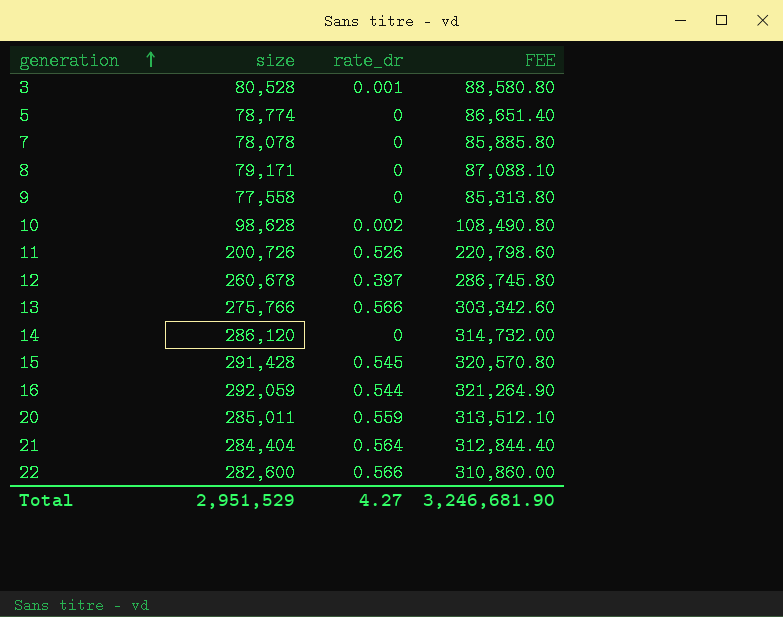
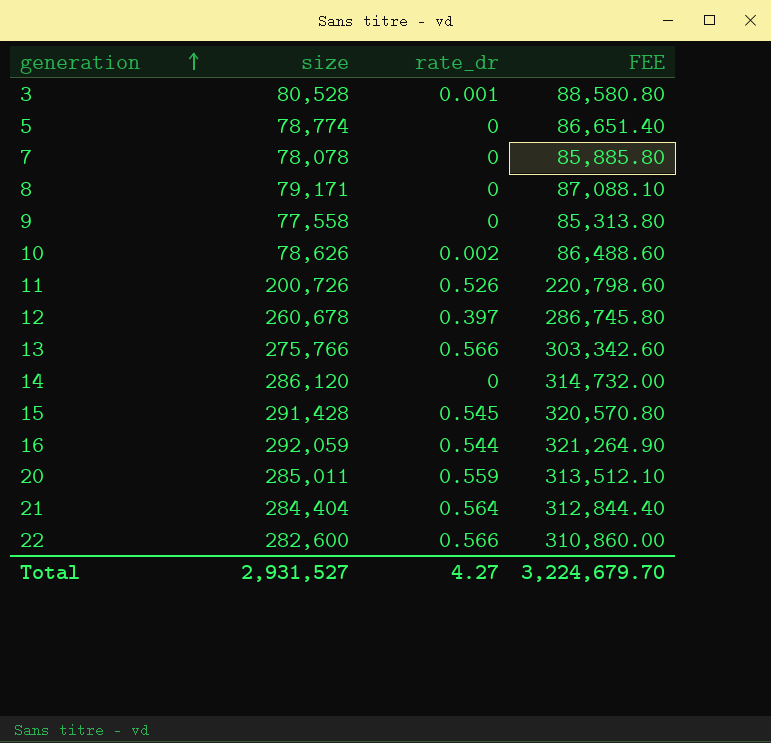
10 | size: 98,628 -> 78,626
10 | FEE: 108,490.80 -> 86,488.60
Total | size: 2,951,529 -> 2,931,527
Total | FEE: 3,246,681.90 -> 3,224,679.70

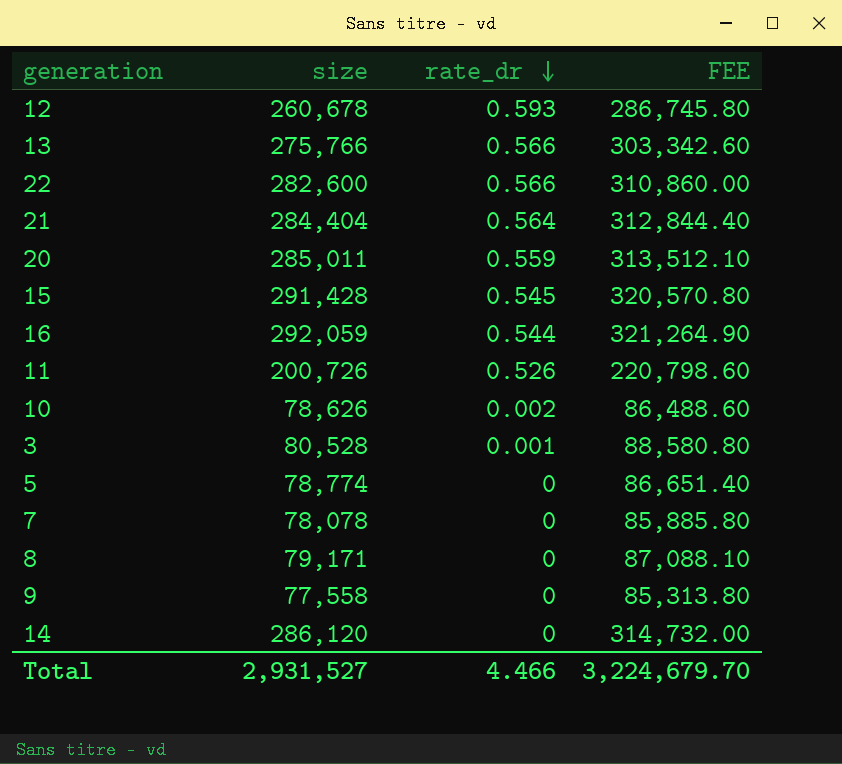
row order: generation ascending -> rate_dr descending
12 | rate_dr: 0.397 -> 0.593
Total | rate_dr: 4.27 -> 4.466

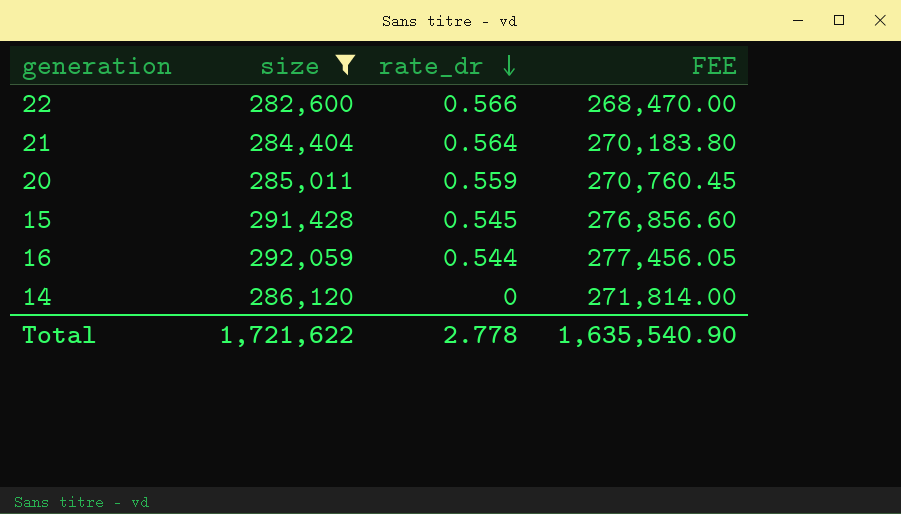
filter: none -> size >= 282,600
column FEE | formula: [size] * 1.1 -> [size] * 0.95
Total | size: 2,931,527 -> 1,721,622
Total | rate_dr: 4.466 -> 2.778
Total | FEE: 3,224,679.70 -> 1,635,540.90

